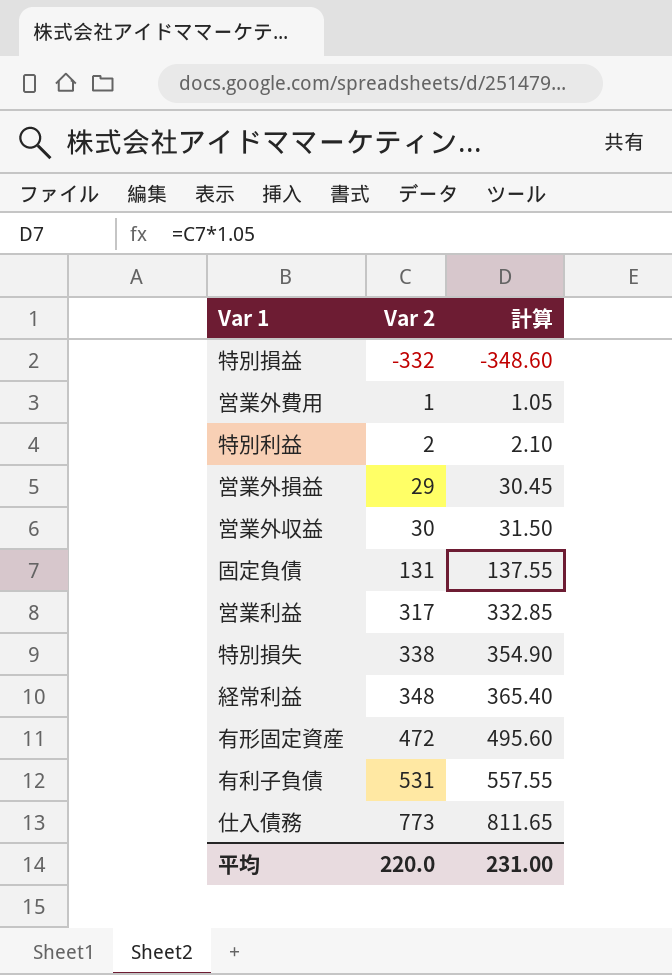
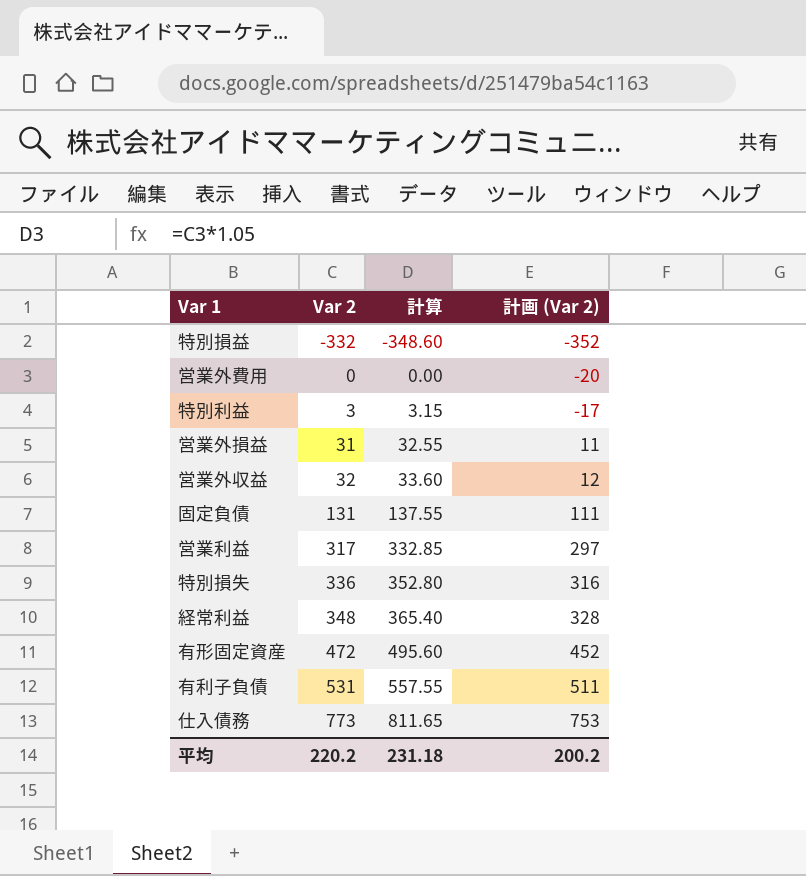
column 計画 (Var 2) | formula: none -> [Var 2] - 20
営業外費用 | Var 2: 1 -> 0
営業外費用 | 計算: 1.05 -> 0.00
特別利益 | Var 2: 2 -> 3
特別利益 | 計算: 2.10 -> 3.15
営業外損益 | Var 2: 29 -> 31
営業外損益 | 計算: 30.45 -> 32.55
営業外収益 | Var 2: 30 -> 32
営業外収益 | 計算: 31.50 -> 33.60
特別損失 | Var 2: 338 -> 336
特別損失 | 計算: 354.90 -> 352.80
平均 | Var 2: 220.0 -> 220.2
平均 | 計算: 231.00 -> 231.18

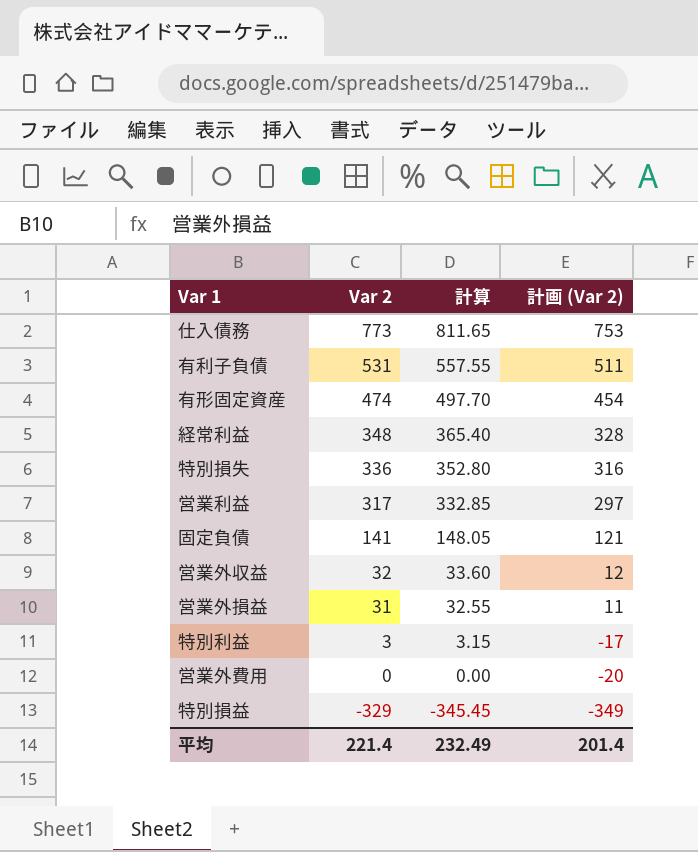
row order: Var 2 ascending -> Var 2 descending
有形固定資産 | Var 2: 472 -> 474
有形固定資産 | 計算: 495.60 -> 497.70
有形固定資産 | 計画 (Var 2): 452 -> 454
固定負債 | Var 2: 131 -> 141
固定負債 | 計算: 137.55 -> 148.05
固定負債 | 計画 (Var 2): 111 -> 121
特別損益 | Var 2: -332 -> -329
特別損益 | 計算: -348.60 -> -345.45
特別損益 | 計画 (Var 2): -352 -> -349
平均 | Var 2: 220.2 -> 221.4
平均 | 計算: 231.18 -> 232.49
平均 | 計画 (Var 2): 200.2 -> 201.4

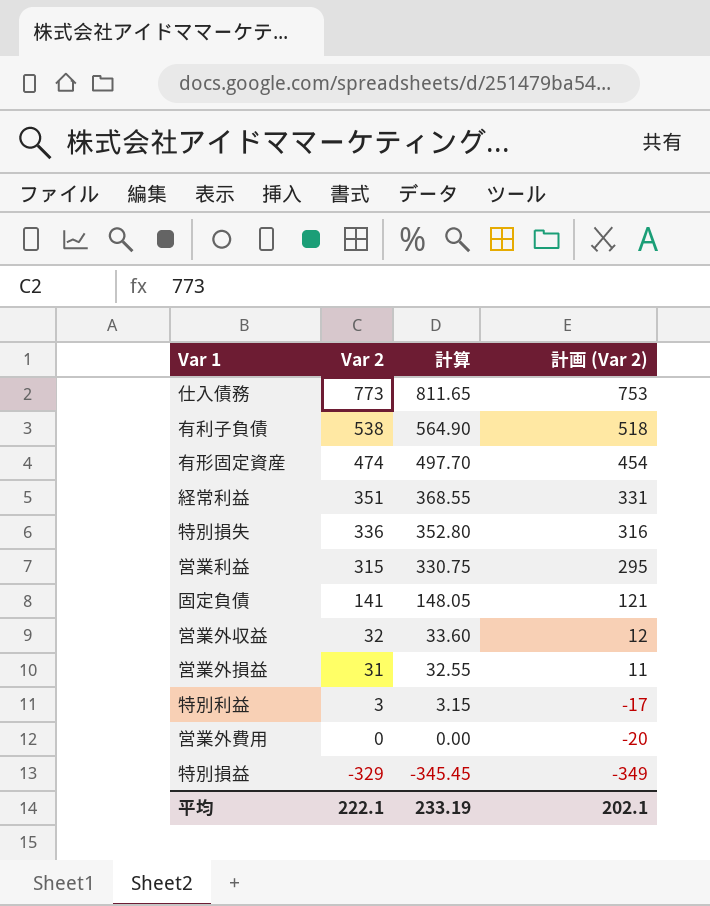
有利子負債 | Var 2: 531 -> 538
有利子負債 | 計算: 557.55 -> 564.90
有利子負債 | 計画 (Var 2): 511 -> 518
経常利益 | Var 2: 348 -> 351
経常利益 | 計算: 365.40 -> 368.55
経常利益 | 計画 (Var 2): 328 -> 331
営業利益 | Var 2: 317 -> 315
営業利益 | 計算: 332.85 -> 330.75
営業利益 | 計画 (Var 2): 297 -> 295
平均 | Var 2: 221.4 -> 222.1
平均 | 計算: 232.49 -> 233.19
平均 | 計画 (Var 2): 201.4 -> 202.1

